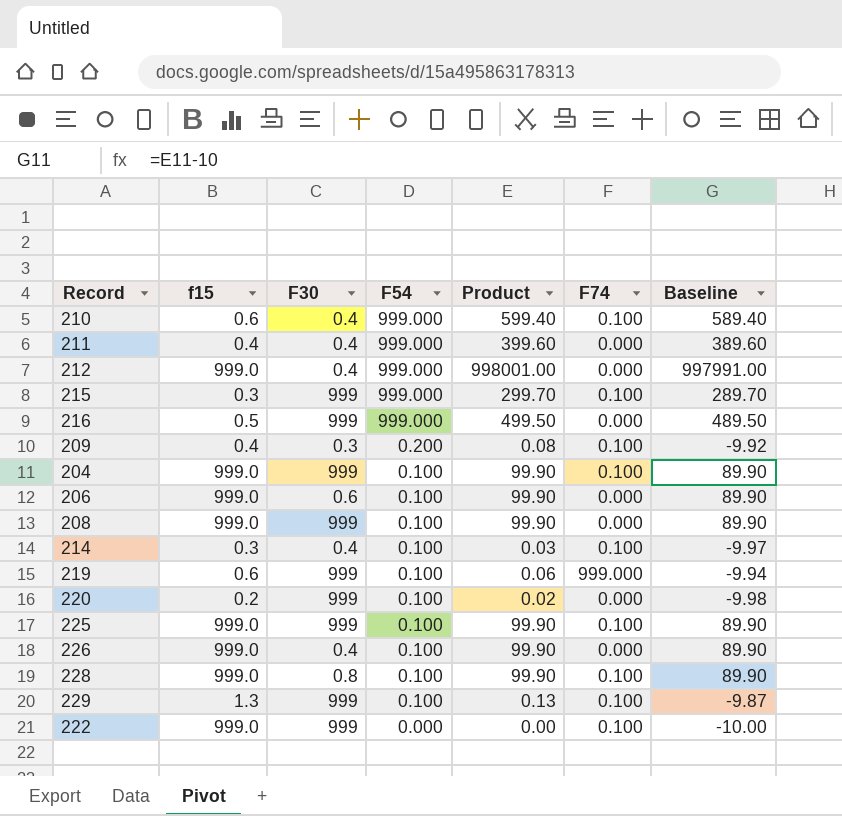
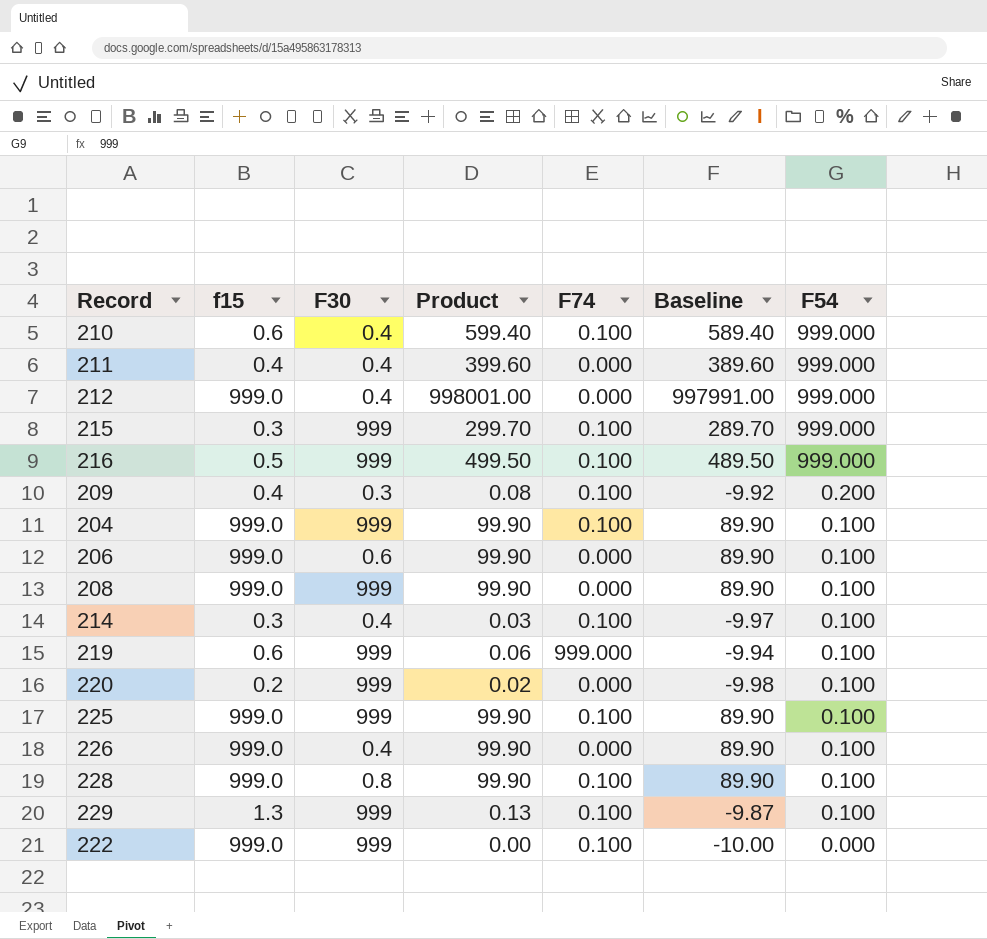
column F54 | position: 4 -> 7
216 | F74: 0.000 -> 0.100

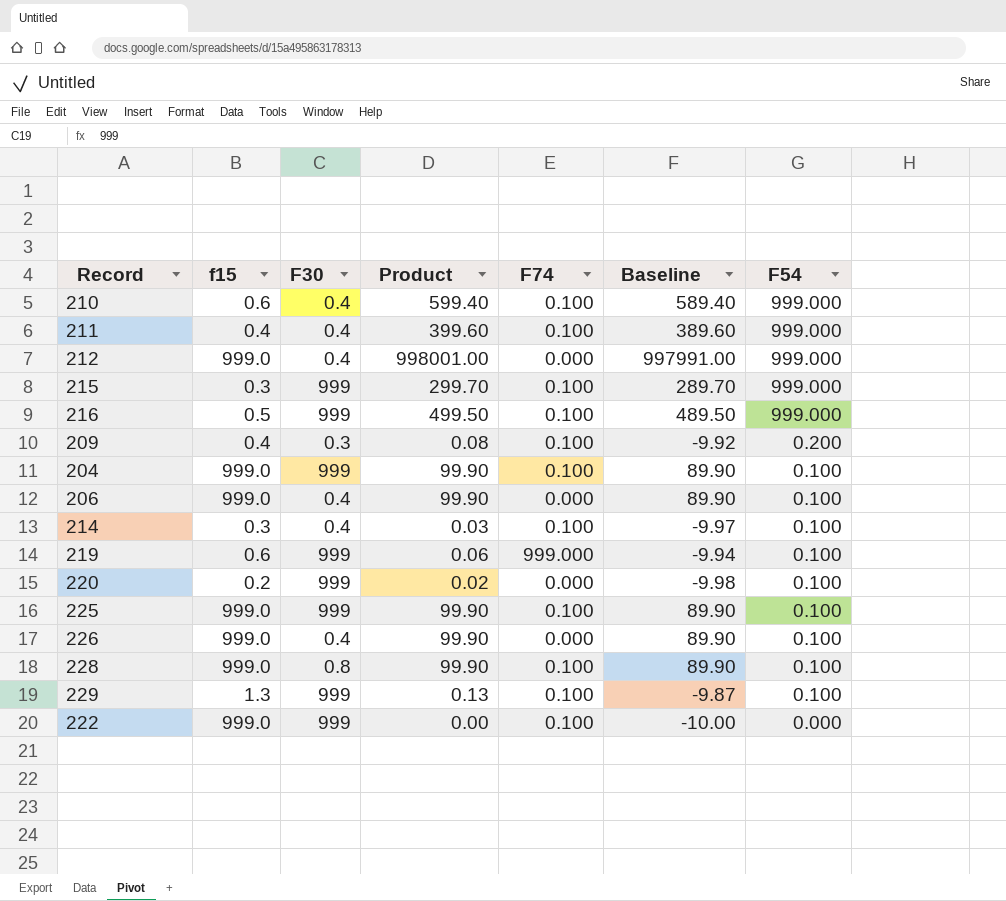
row 208: 999.0 | 999 | 99.90 | 0.000 | 89.90 | 0.100 -> none
211 | F74: 0.000 -> 0.100
206 | F30: 0.6 -> 0.4

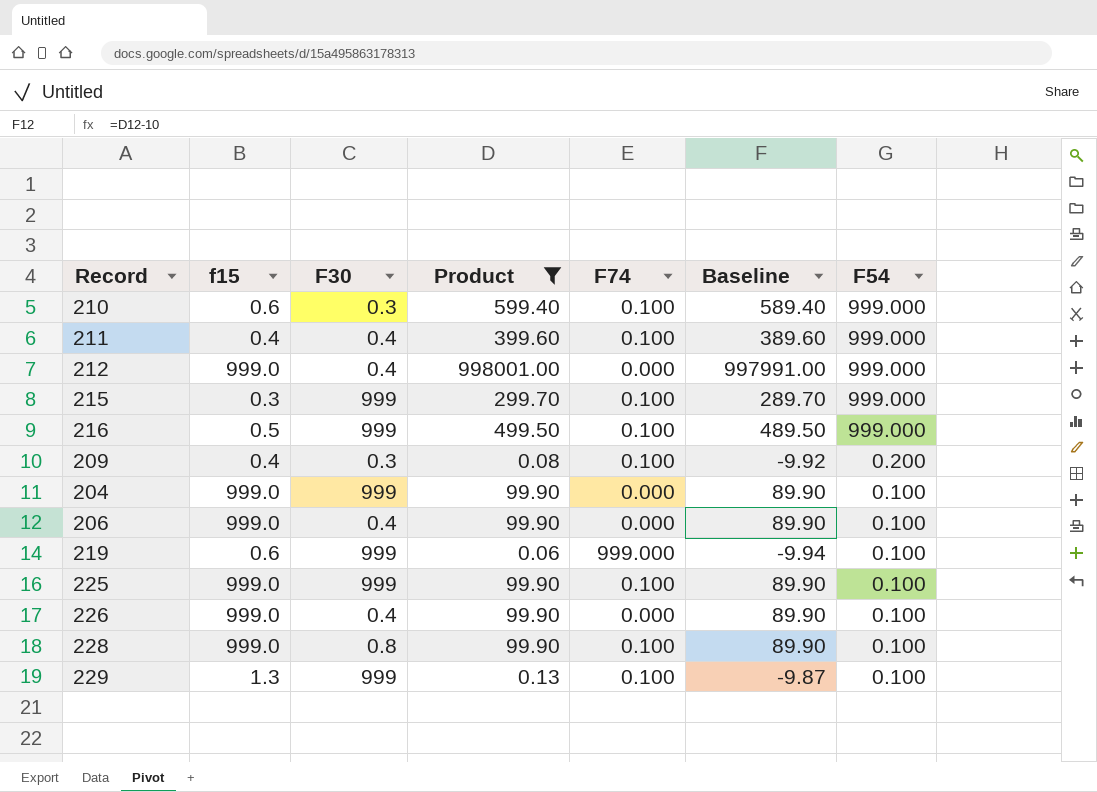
filter: none -> Product >= 0.06
210 | F30: 0.4 -> 0.3
204 | F74: 0.100 -> 0.000

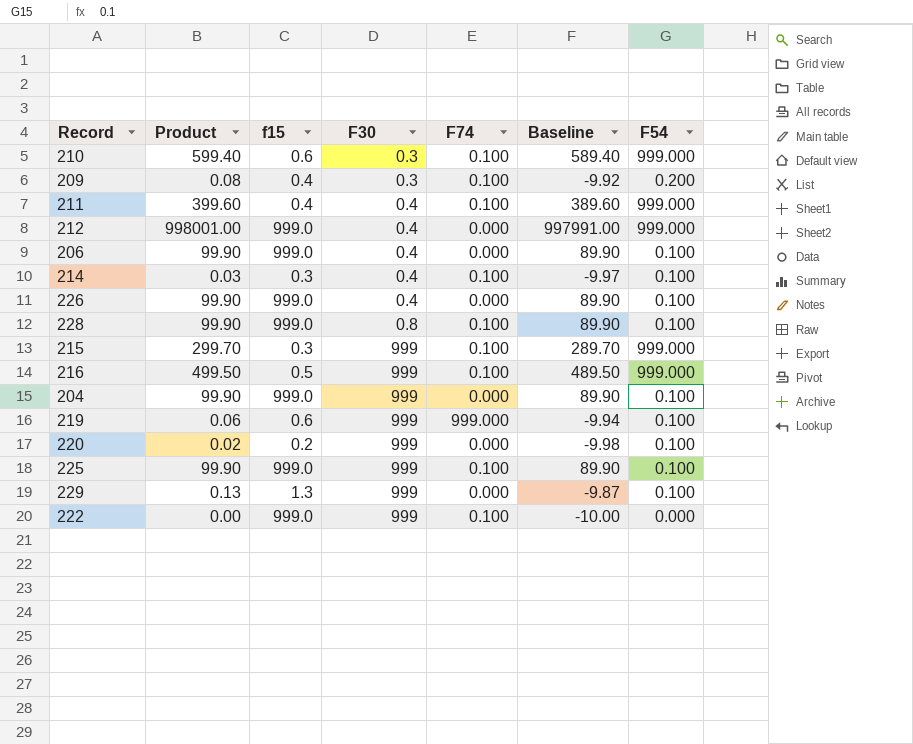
filter: Product >= 0.06 -> none
row order: F54 descending -> F30 ascending
column Product | position: 4 -> 2
229 | F74: 0.100 -> 0.000

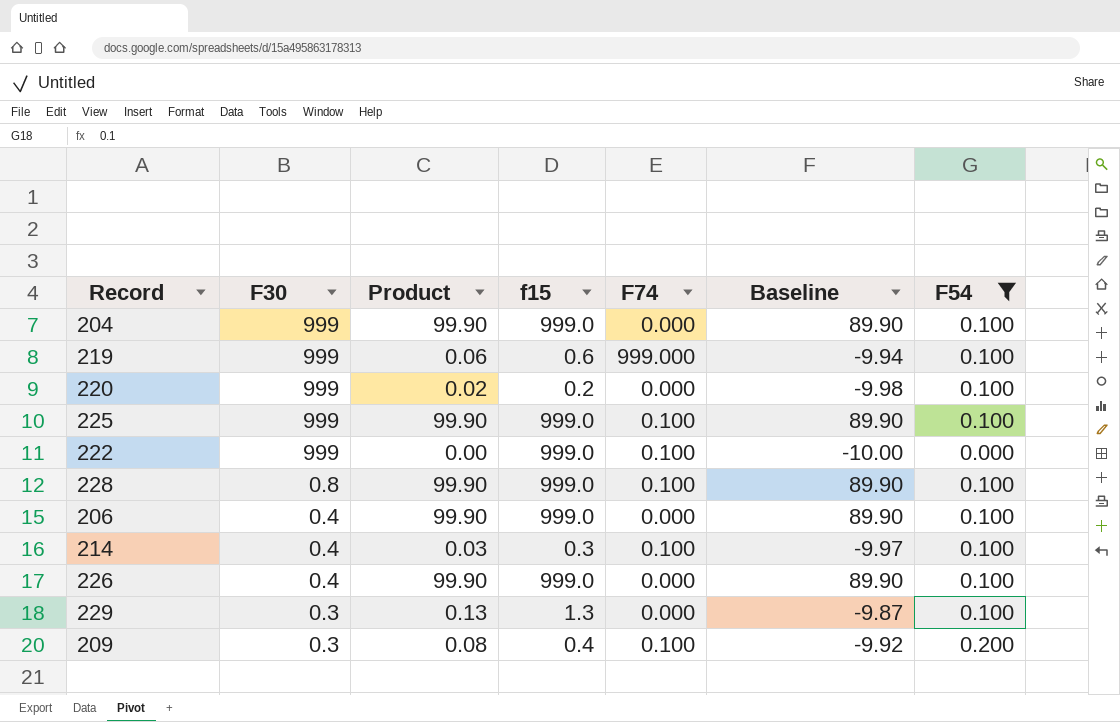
filter: none -> F54 != 999.000
row order: F30 ascending -> F30 descending
column F30 | position: 4 -> 2
229 | F30: 999 -> 0.3

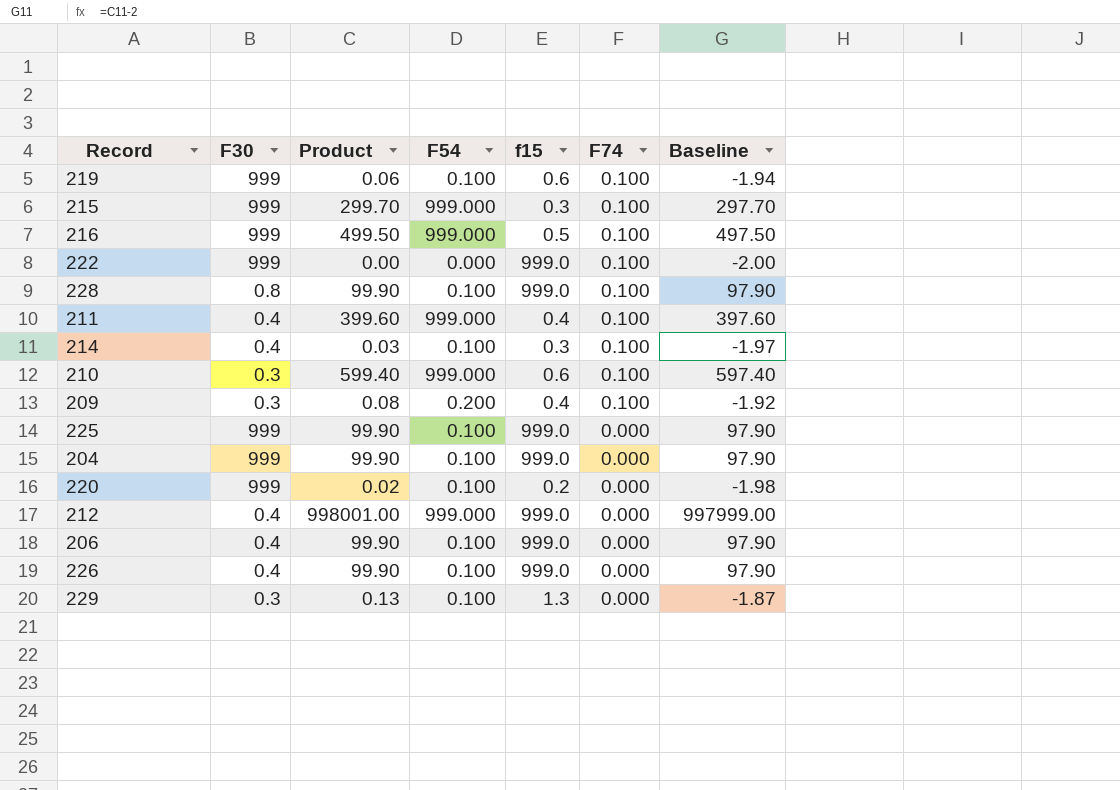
filter: F54 != 999.000 -> none
row order: F30 descending -> F74 descending
column F54 | position: 7 -> 4
column Baseline | formula: [Product] - 10 -> [Product] - 2
219 | F74: 999.000 -> 0.100
225 | F74: 0.100 -> 0.000

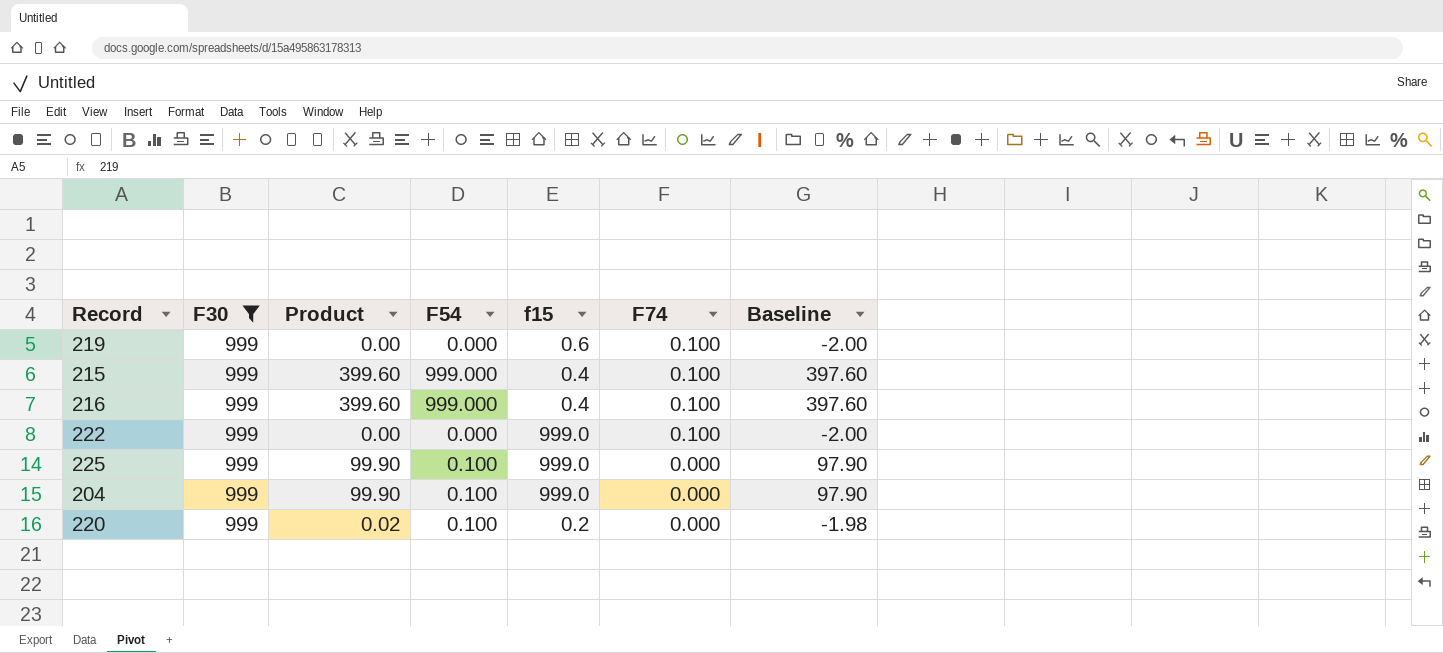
filter: none -> F30 = 999
219 | Product: 0.06 -> 0.00
219 | F54: 0.100 -> 0.000
219 | Baseline: -1.94 -> -2.00
215 | Product: 299.70 -> 399.60
215 | f15: 0.3 -> 0.4
215 | Baseline: 297.70 -> 397.60
216 | Product: 499.50 -> 399.60
216 | f15: 0.5 -> 0.4
216 | Baseline: 497.50 -> 397.60

